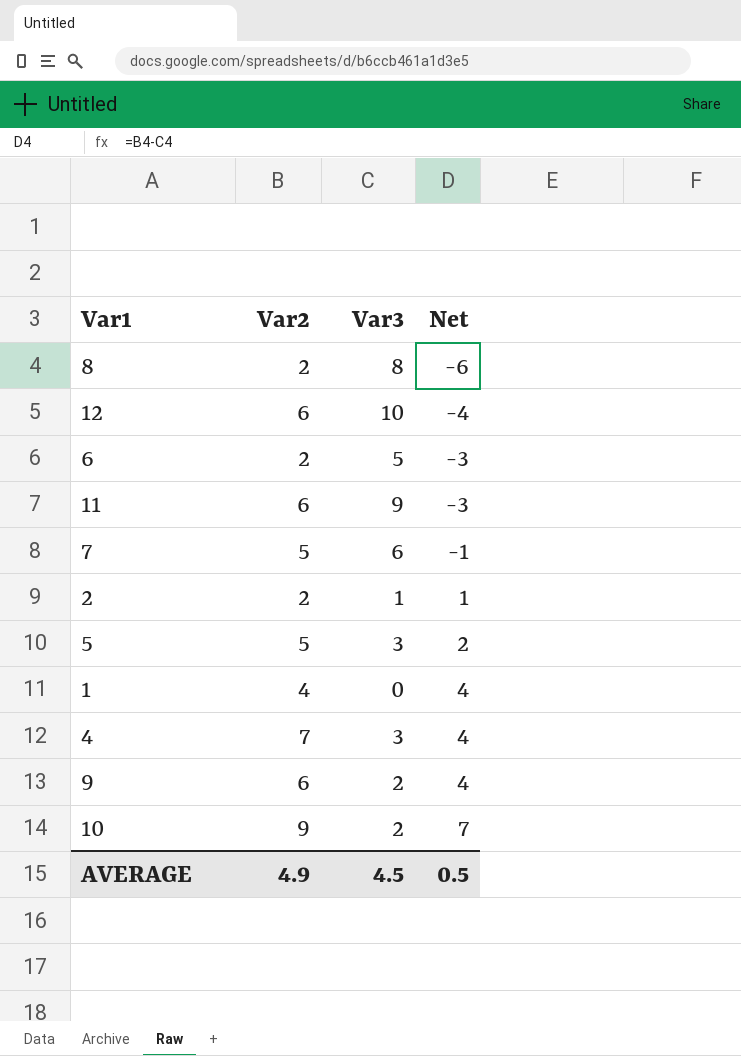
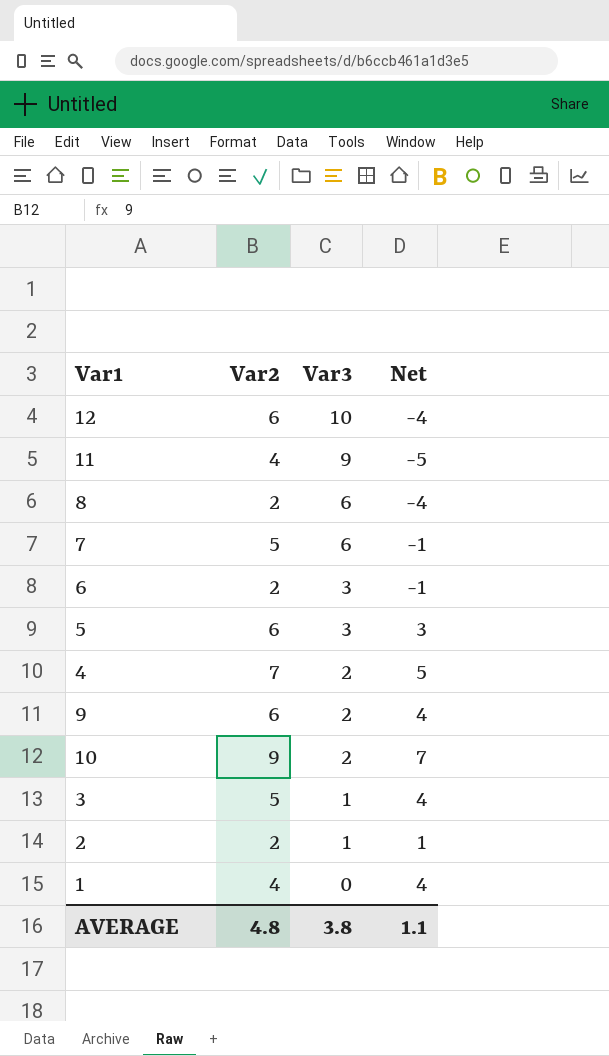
row order: Net ascending -> Var3 descending
11 | Var2: 6 -> 4
11 | Net: -3 -> -5
8 | Var3: 8 -> 6
8 | Net: -6 -> -4
6 | Var3: 5 -> 3
6 | Net: -3 -> -1
5 | Var2: 5 -> 6
5 | Net: 2 -> 3
4 | Var3: 3 -> 2
4 | Net: 4 -> 5
row 3: none -> 5 | 1 | 4
AVERAGE | Var2: 4.9 -> 4.8
AVERAGE | Var3: 4.5 -> 3.8
AVERAGE | Net: 0.5 -> 1.1

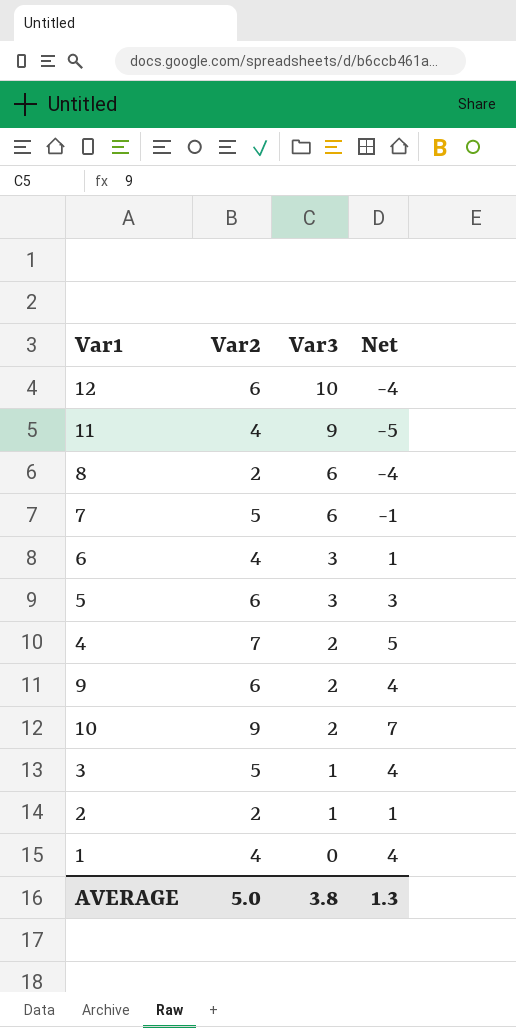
6 | Var2: 2 -> 4
6 | Net: -1 -> 1
AVERAGE | Var2: 4.8 -> 5.0
AVERAGE | Net: 1.1 -> 1.3

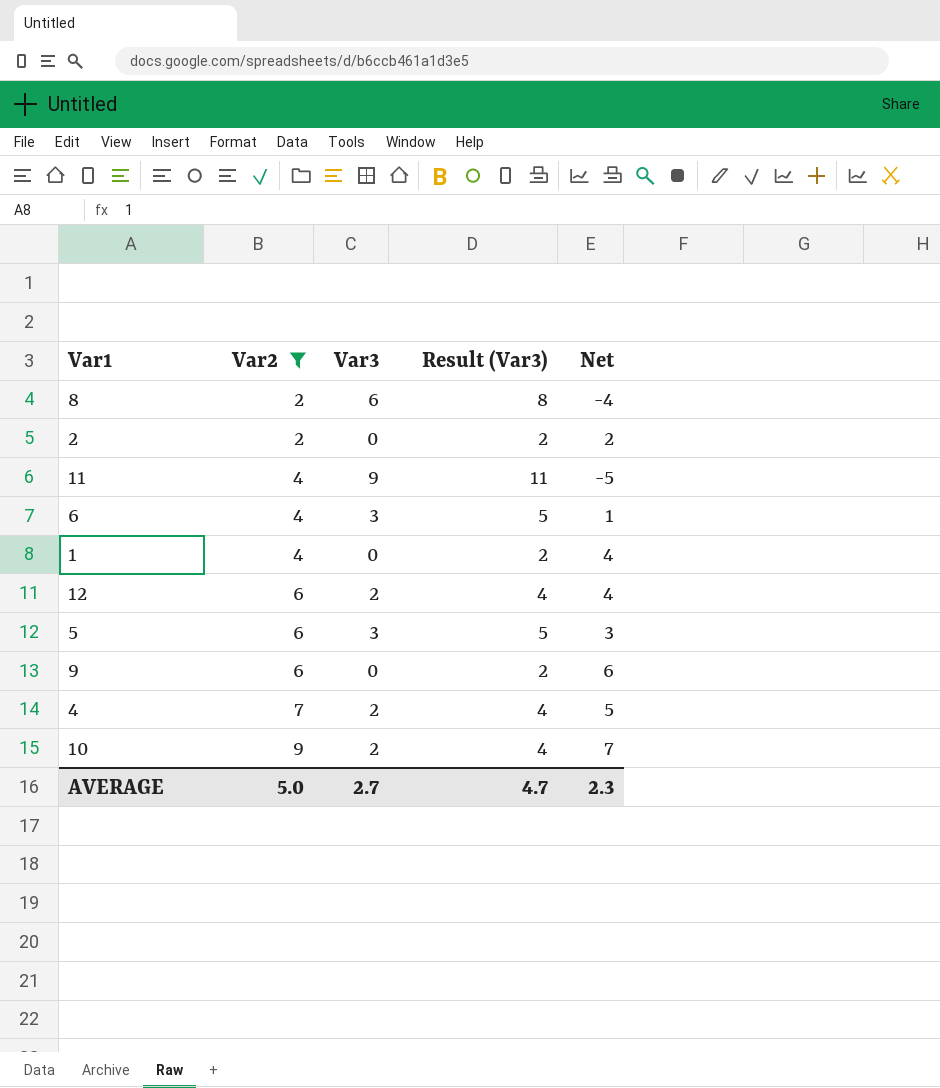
filter: none -> Var2 != 5
row order: Var3 descending -> Var2 ascending
column Result (Var3) | formula: none -> [Var3] + 2
2 | Var3: 1 -> 0
2 | Net: 1 -> 2
12 | Var3: 10 -> 2
12 | Net: -4 -> 4
9 | Var3: 2 -> 0
9 | Net: 4 -> 6
AVERAGE | Var3: 3.8 -> 2.7
AVERAGE | Net: 1.3 -> 2.3

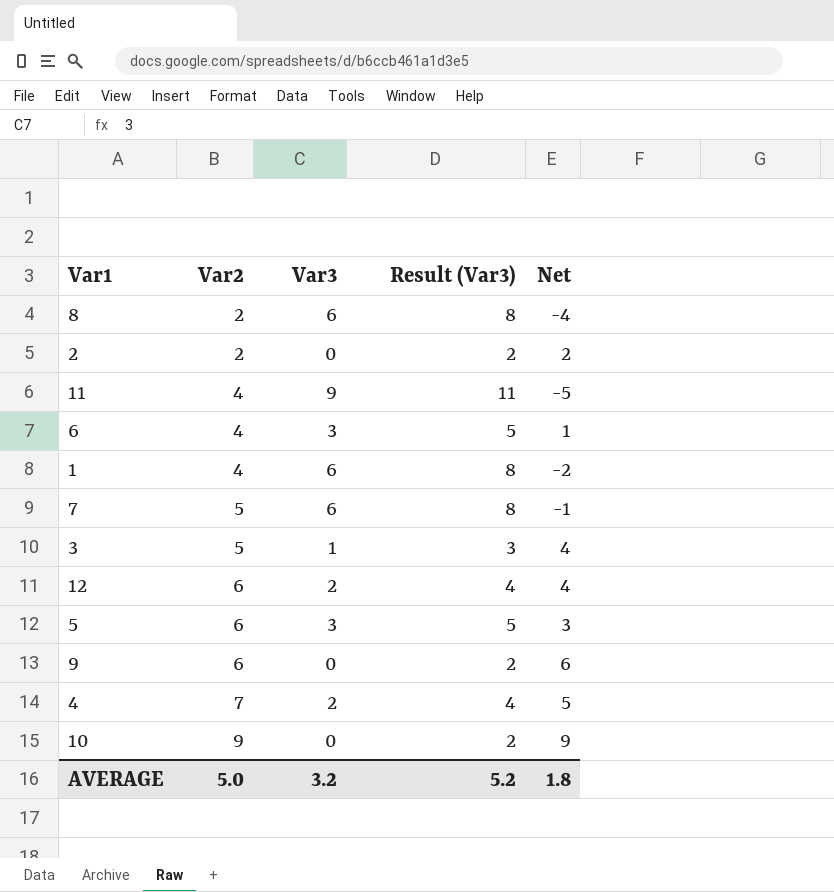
filter: Var2 != 5 -> none
1 | Var3: 0 -> 6
1 | Result (Var3): 2 -> 8
1 | Net: 4 -> -2
10 | Var3: 2 -> 0
10 | Result (Var3): 4 -> 2
10 | Net: 7 -> 9
AVERAGE | Var3: 2.7 -> 3.2
AVERAGE | Result (Var3): 4.7 -> 5.2
AVERAGE | Net: 2.3 -> 1.8

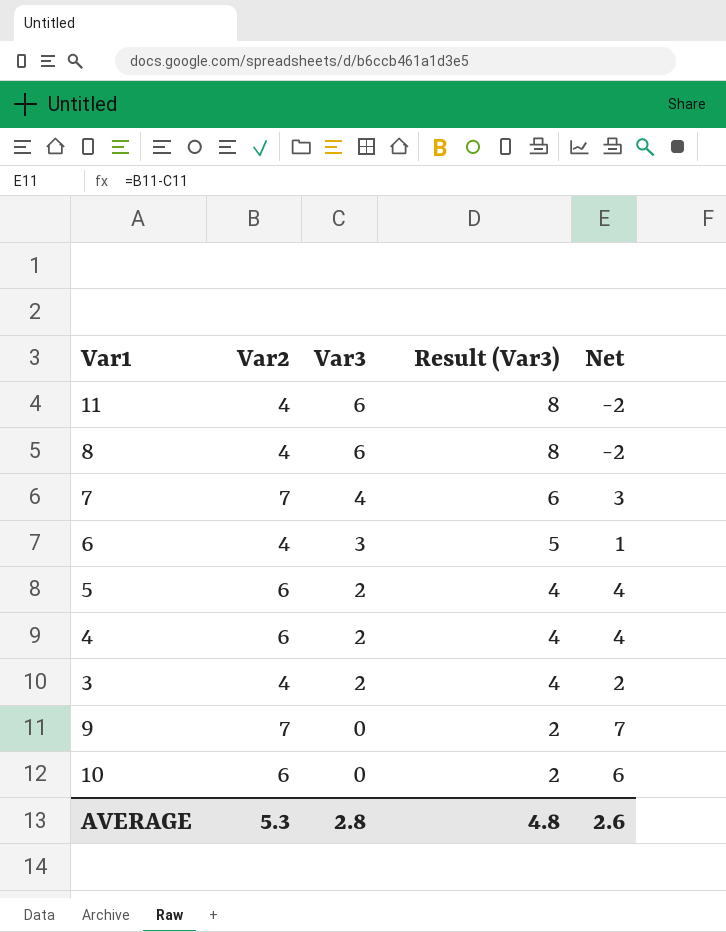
row order: Var2 ascending -> Var3 descending
row 2: 2 | 0 | 2 | 2 -> none
row 1: 4 | 6 | 8 | -2 -> none
row 12: 6 | 2 | 4 | 4 -> none
11 | Var3: 9 -> 6
11 | Result (Var3): 11 -> 8
11 | Net: -5 -> -2
8 | Var2: 2 -> 4
8 | Net: -4 -> -2
7 | Var2: 5 -> 7
7 | Var3: 6 -> 4
7 | Result (Var3): 8 -> 6
7 | Net: -1 -> 3
5 | Var3: 3 -> 2
5 | Result (Var3): 5 -> 4
5 | Net: 3 -> 4
4 | Var2: 7 -> 6
4 | Net: 5 -> 4
3 | Var2: 5 -> 4
3 | Var3: 1 -> 2
3 | Result (Var3): 3 -> 4
3 | Net: 4 -> 2
9 | Var2: 6 -> 7
9 | Net: 6 -> 7
10 | Var2: 9 -> 6
10 | Net: 9 -> 6
AVERAGE | Var2: 5.0 -> 5.3
AVERAGE | Var3: 3.2 -> 2.8
AVERAGE | Result (Var3): 5.2 -> 4.8
AVERAGE | Net: 1.8 -> 2.6

